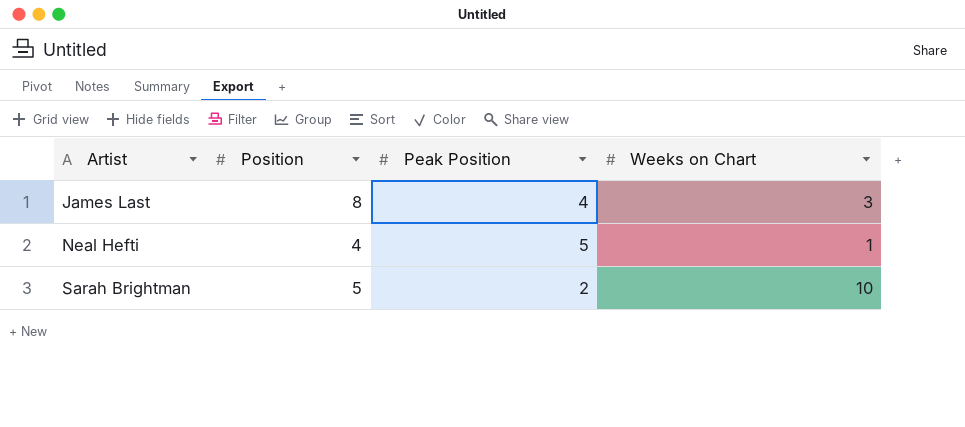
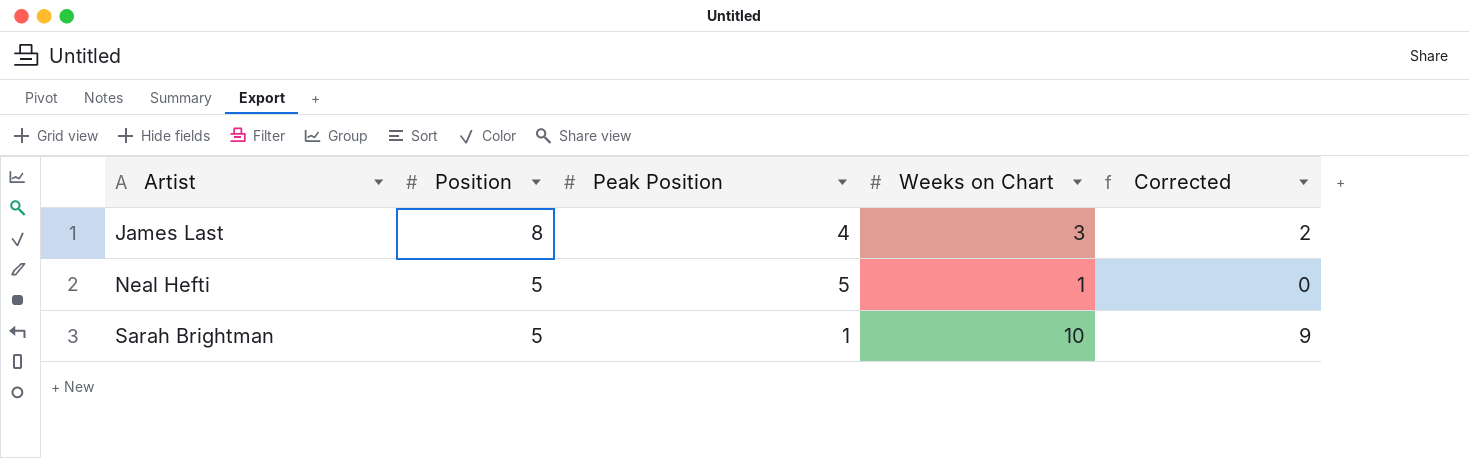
column Corrected | formula: none -> [Weeks on Chart] - 1
Neal Hefti | Position: 4 -> 5
Sarah Brightman | Peak Position: 2 -> 1

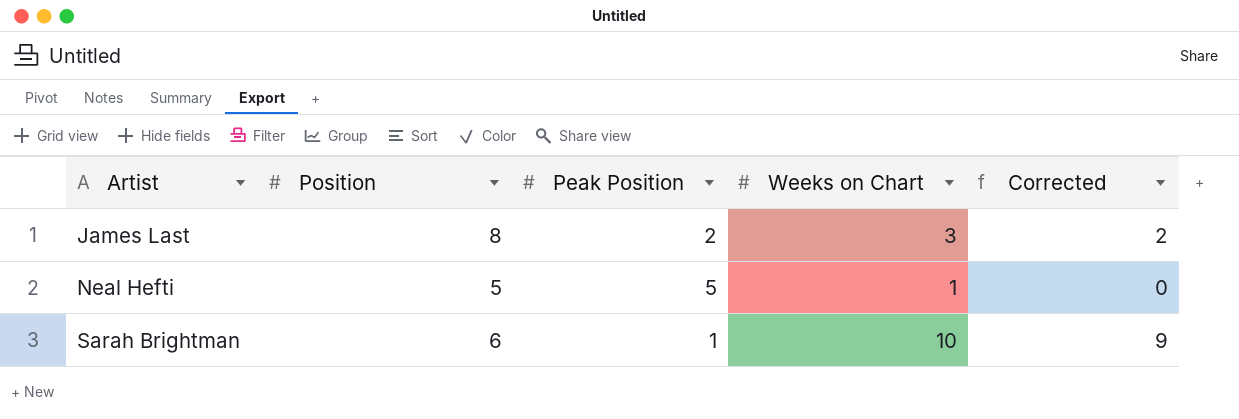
James Last | Peak Position: 4 -> 2
Sarah Brightman | Position: 5 -> 6

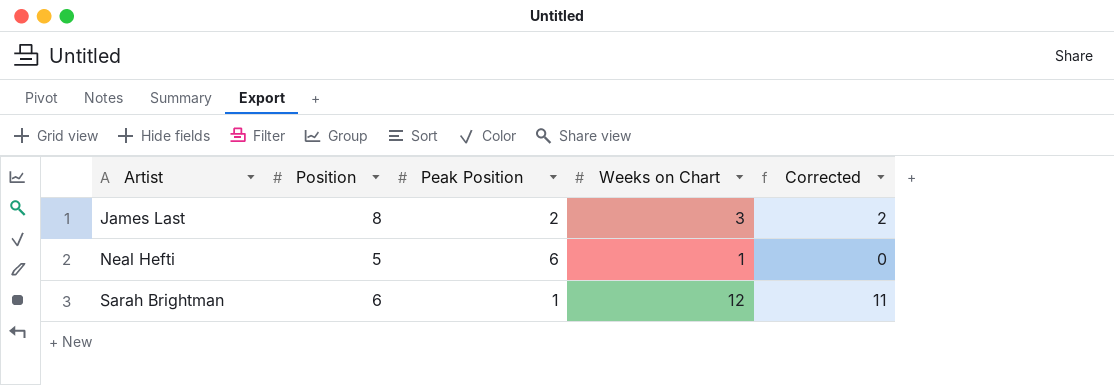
Neal Hefti | Peak Position: 5 -> 6
Sarah Brightman | Weeks on Chart: 10 -> 12
Sarah Brightman | Corrected: 9 -> 11

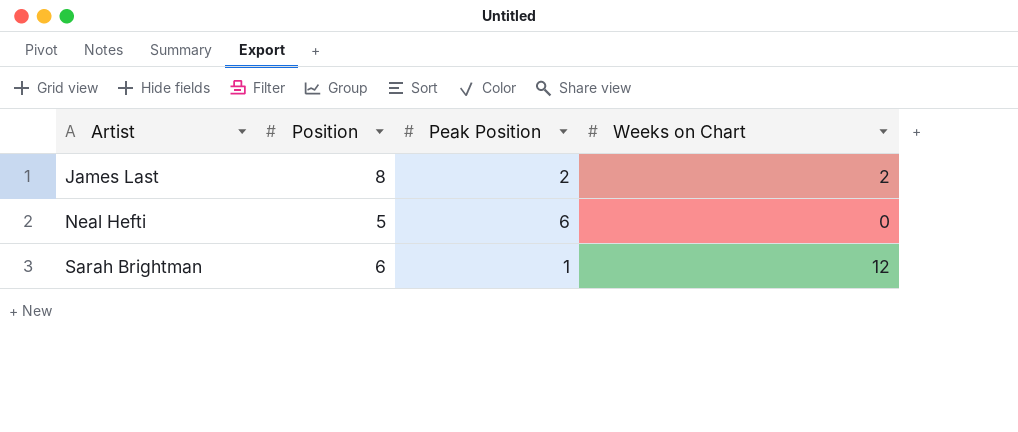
column Corrected | formula: [Weeks on Chart] - 1 -> none
James Last | Weeks on Chart: 3 -> 2
Neal Hefti | Weeks on Chart: 1 -> 0

